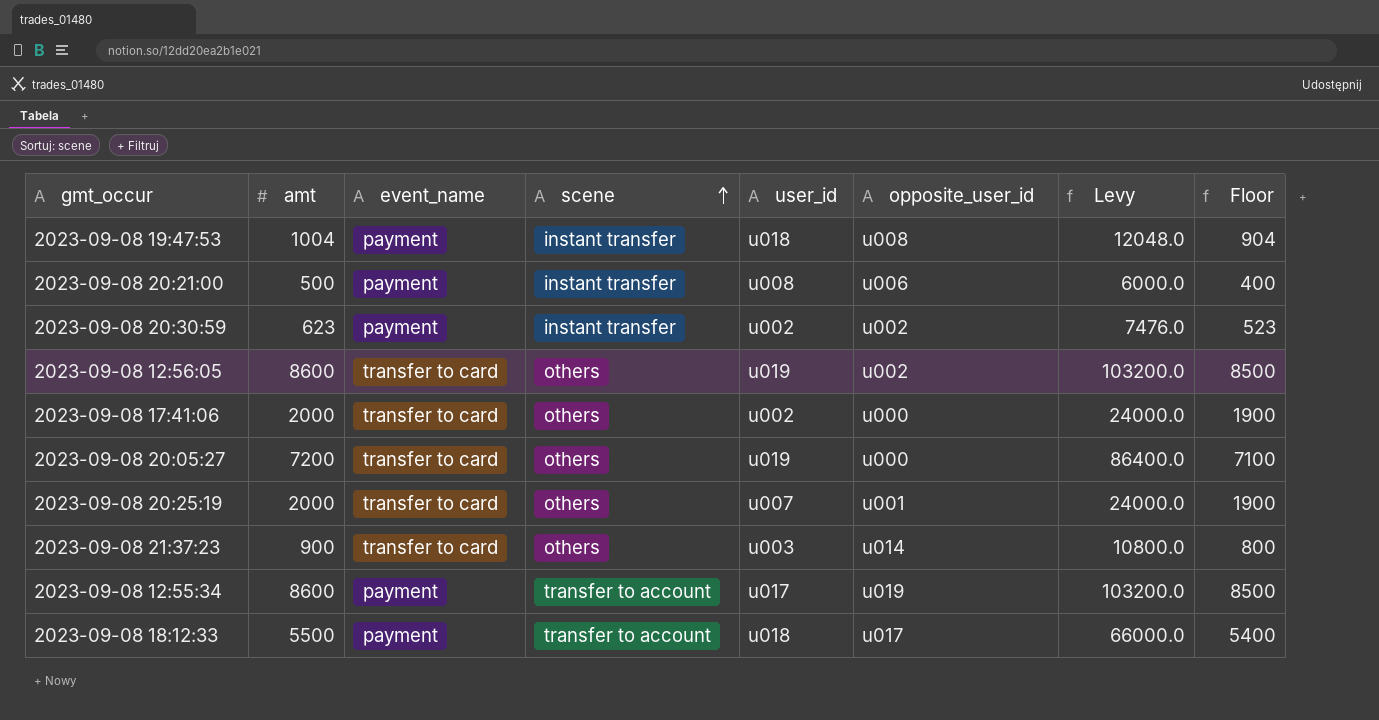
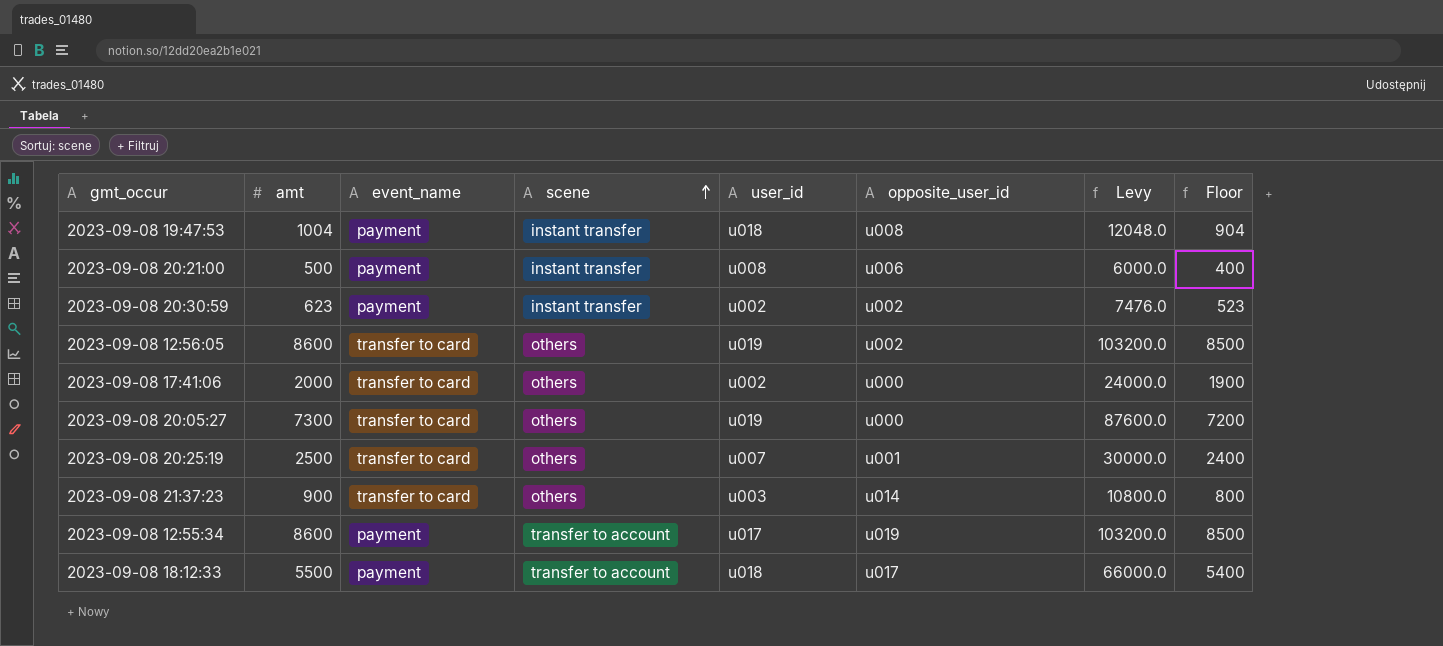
2023-09-08 20:05:27 | amt: 7200 -> 7300
2023-09-08 20:05:27 | Levy: 86400.0 -> 87600.0
2023-09-08 20:05:27 | Floor: 7100 -> 7200
2023-09-08 20:25:19 | amt: 2000 -> 2500
2023-09-08 20:25:19 | Levy: 24000.0 -> 30000.0
2023-09-08 20:25:19 | Floor: 1900 -> 2400

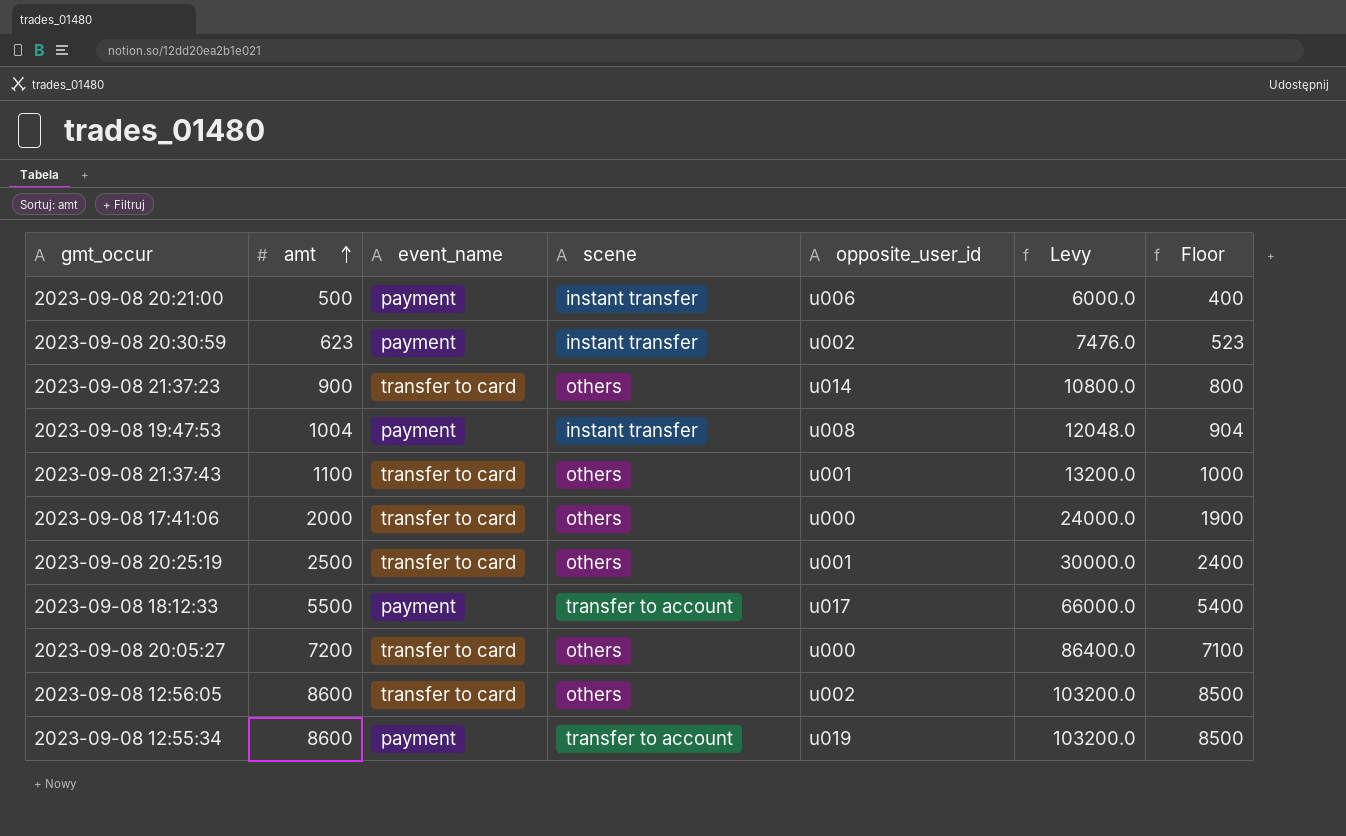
row order: scene ascending -> amt ascending
column user_id | position: 5 -> none
row 2023-09-08 21:37:43: none -> 1100 | transfer to card | others | u001 | 13200.0 | 1000
2023-09-08 20:05:27 | amt: 7300 -> 7200
2023-09-08 20:05:27 | Levy: 87600.0 -> 86400.0
2023-09-08 20:05:27 | Floor: 7200 -> 7100

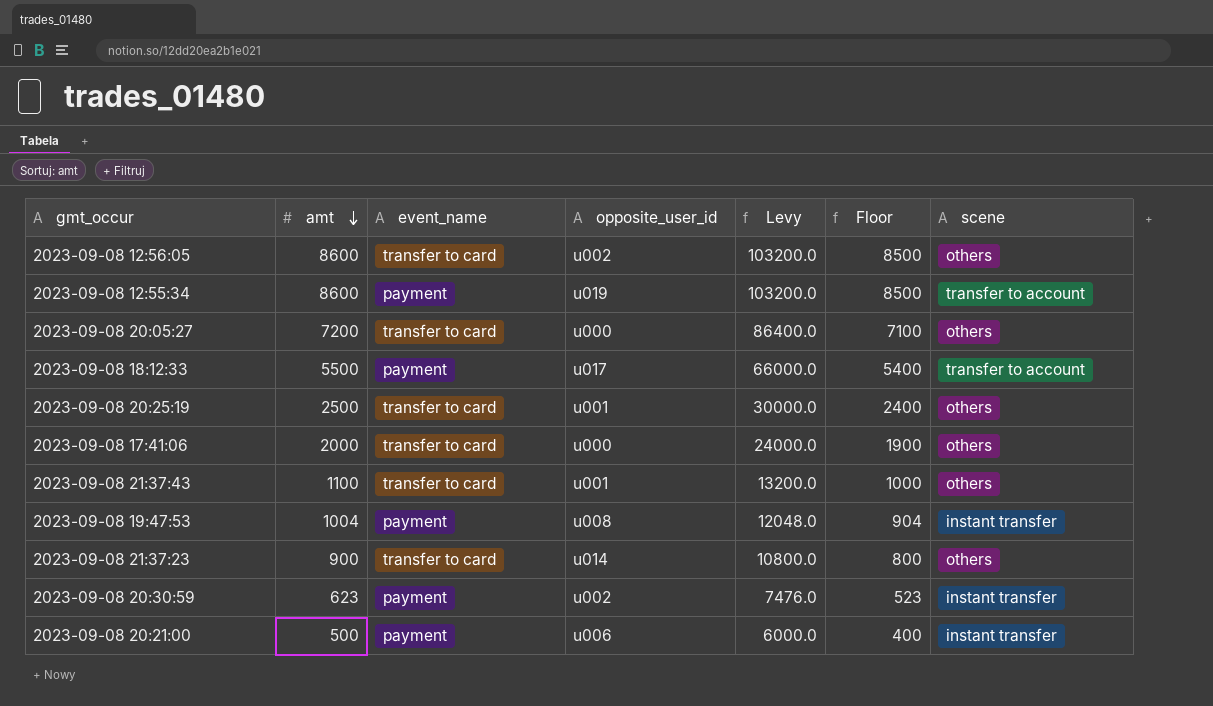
row order: amt ascending -> amt descending
column scene | position: 4 -> 7

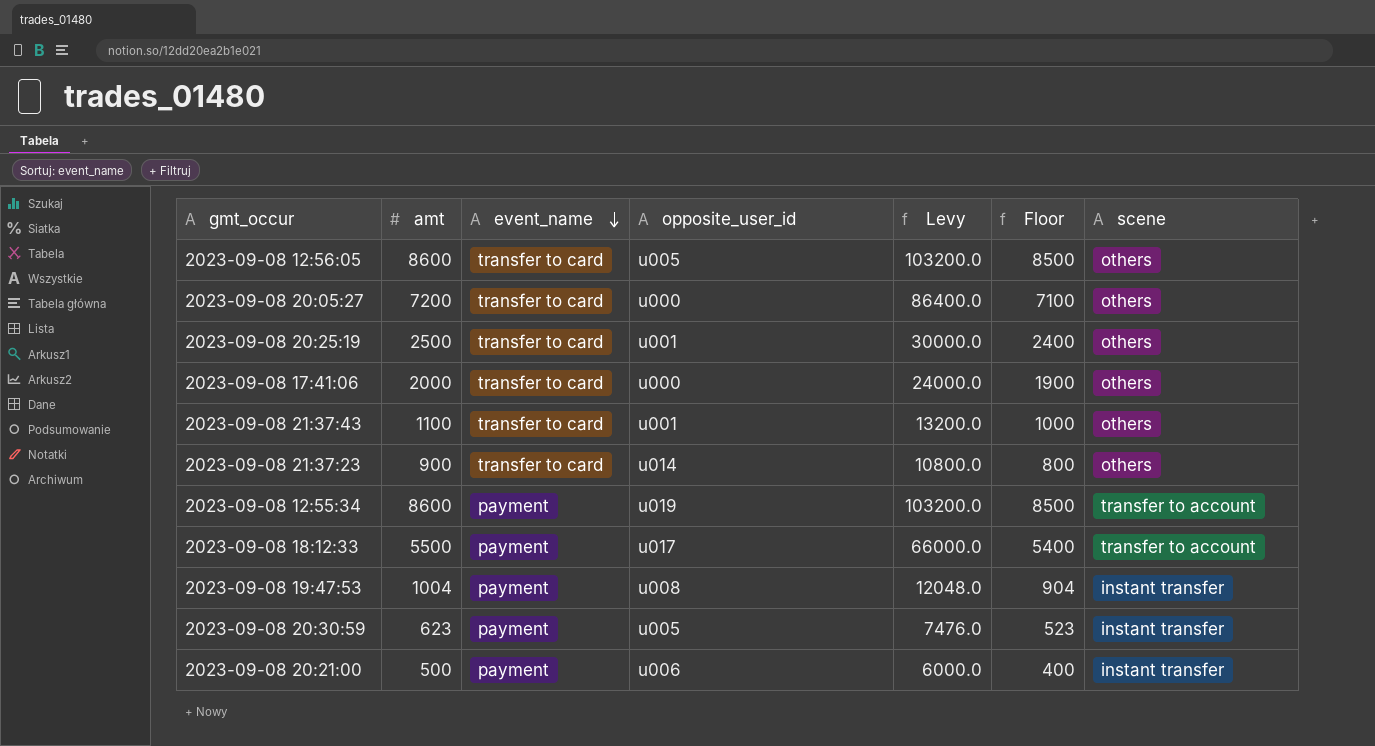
row order: amt descending -> event_name descending
2023-09-08 12:56:05 | opposite_user_id: u002 -> u005
2023-09-08 20:30:59 | opposite_user_id: u002 -> u005

